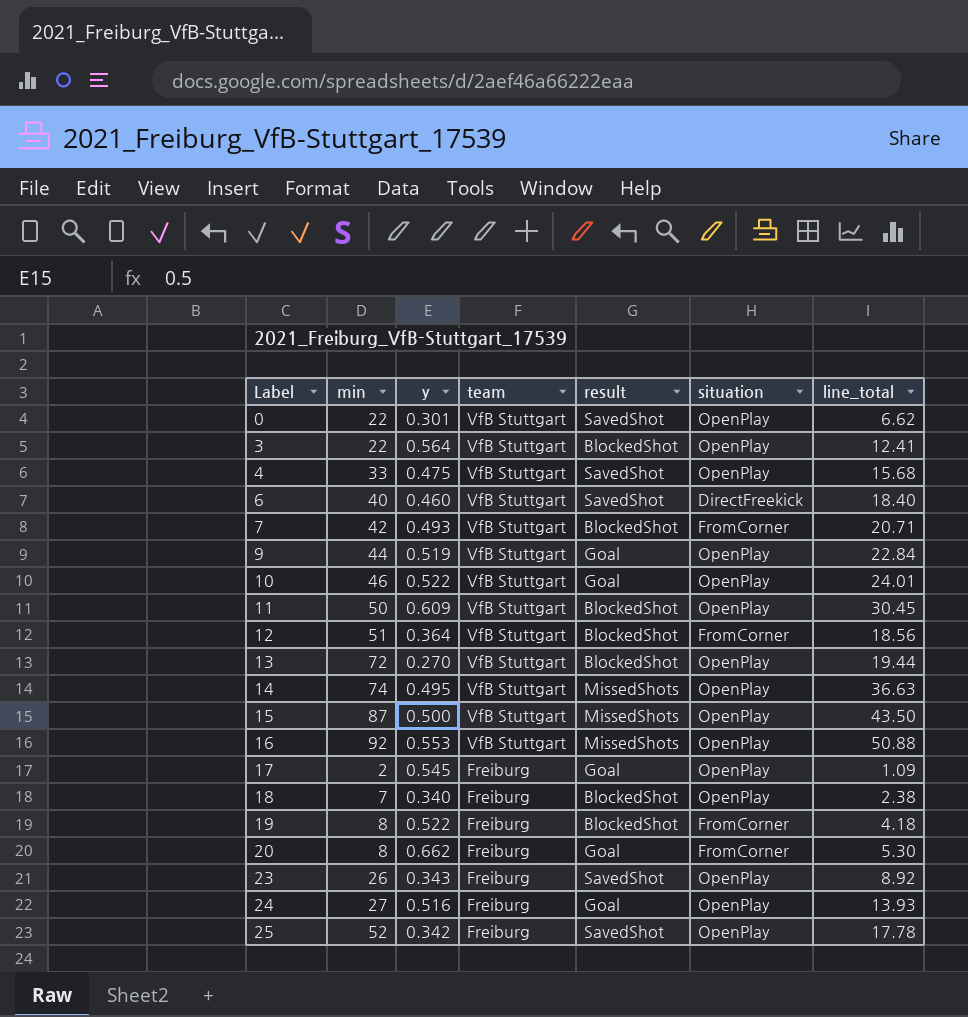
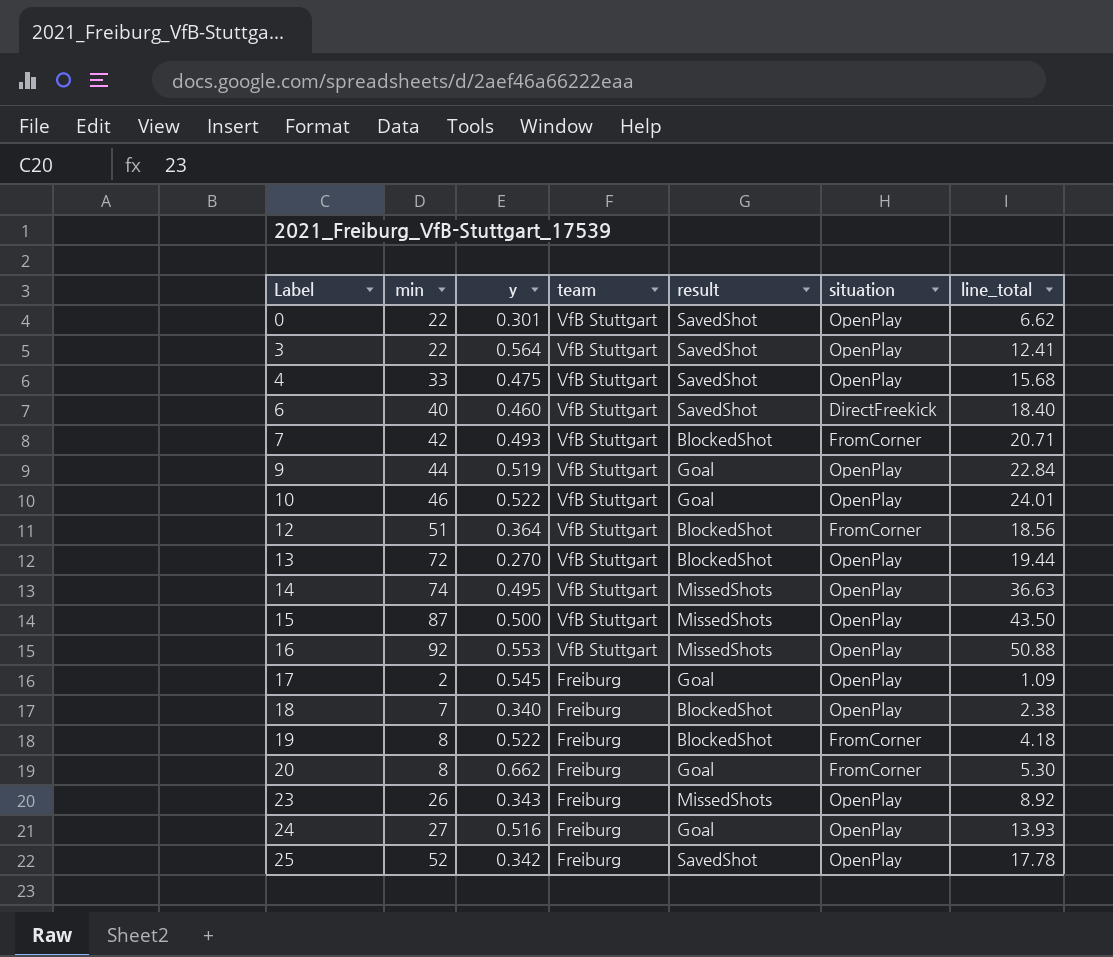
row 11: 50 | 0.609 | VfB Stuttgart | BlockedShot | OpenPlay | 30.45 -> none
3 | result: BlockedShot -> SavedShot
23 | result: SavedShot -> MissedShots

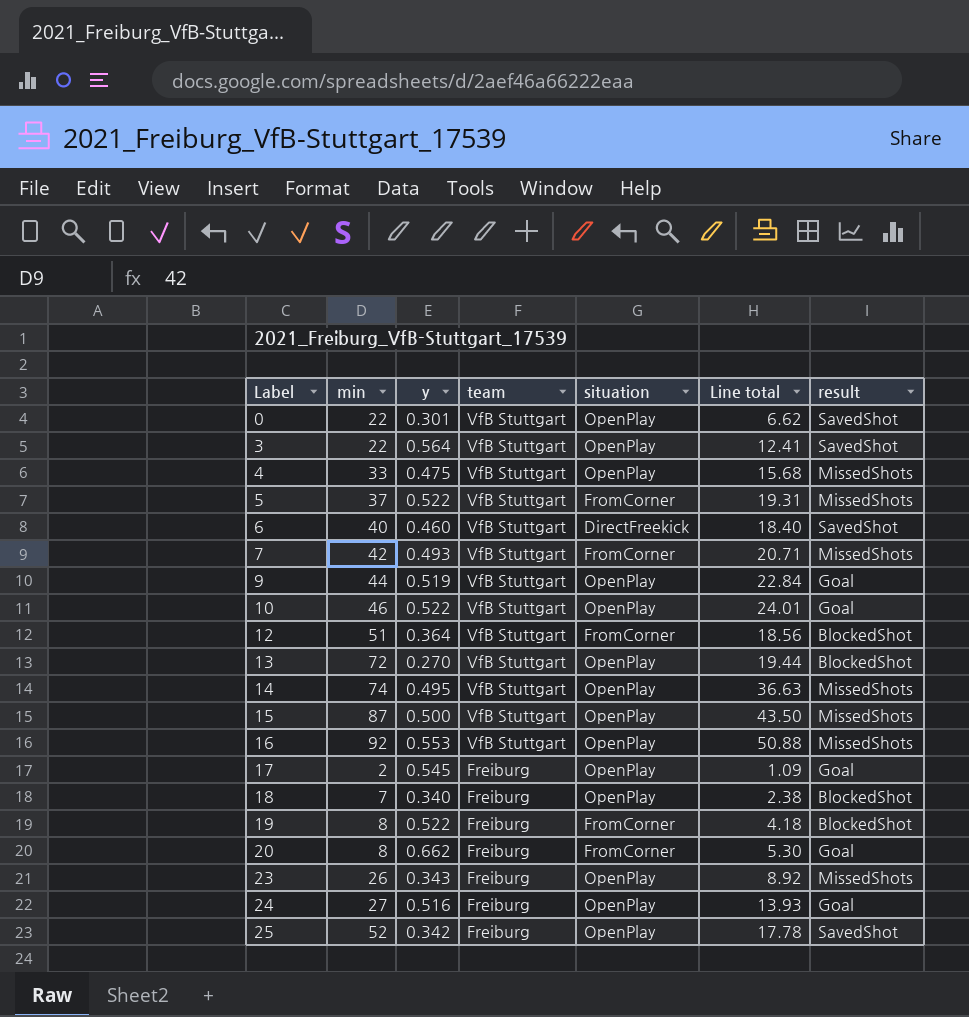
column name: line_total -> Line total
column result | position: 5 -> 7
4 | result: SavedShot -> MissedShots
row 5: none -> 37 | 0.522 | VfB Stuttgart | FromCorner | 19.31 | MissedShots
7 | result: BlockedShot -> MissedShots

